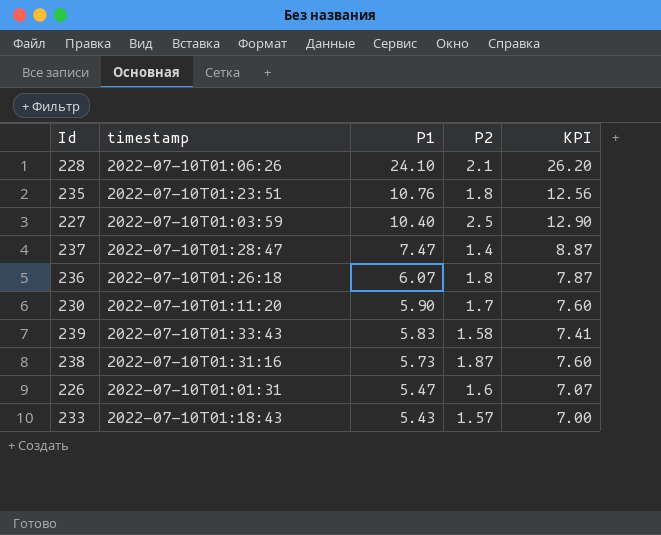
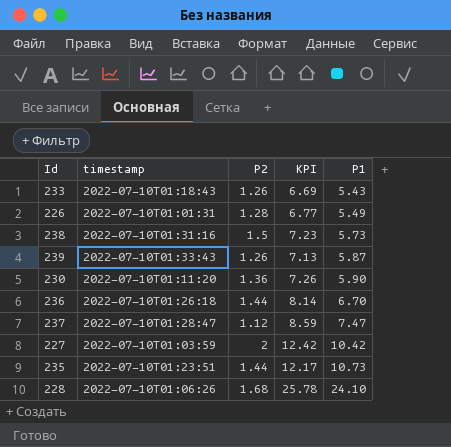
row order: P1 descending -> P1 ascending
column P1 | position: 3 -> 5
233 | P2: 1.57 -> 1.26
233 | KPI: 7.00 -> 6.69
226 | P2: 1.6 -> 1.28
226 | KPI: 7.07 -> 6.77
226 | P1: 5.47 -> 5.49
238 | P2: 1.87 -> 1.5
238 | KPI: 7.60 -> 7.23
239 | P2: 1.58 -> 1.26
239 | KPI: 7.41 -> 7.13
239 | P1: 5.83 -> 5.87
230 | P2: 1.7 -> 1.36
230 | KPI: 7.60 -> 7.26
236 | P2: 1.8 -> 1.44
236 | KPI: 7.87 -> 8.14
236 | P1: 6.07 -> 6.70
237 | P2: 1.4 -> 1.12
237 | KPI: 8.87 -> 8.59
227 | P2: 2.5 -> 2
227 | KPI: 12.90 -> 12.42
227 | P1: 10.40 -> 10.42
235 | P2: 1.8 -> 1.44
235 | KPI: 12.56 -> 12.17
235 | P1: 10.76 -> 10.73
228 | P2: 2.1 -> 1.68
228 | KPI: 26.20 -> 25.78

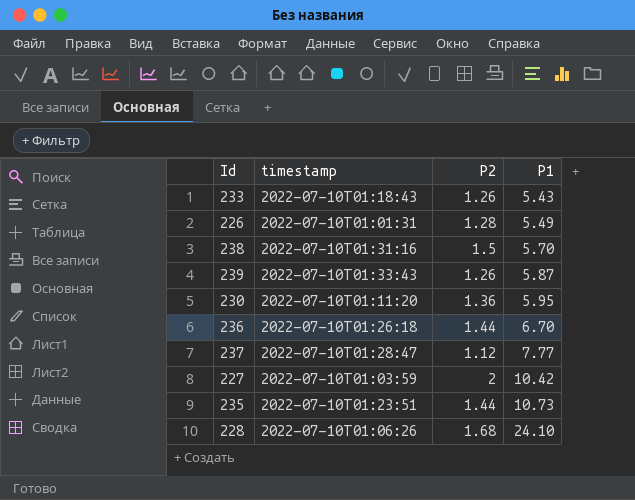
column KPI | formula: [P2] + [P1] -> none
238 | P1: 5.73 -> 5.70
230 | P1: 5.90 -> 5.95
237 | P1: 7.47 -> 7.77

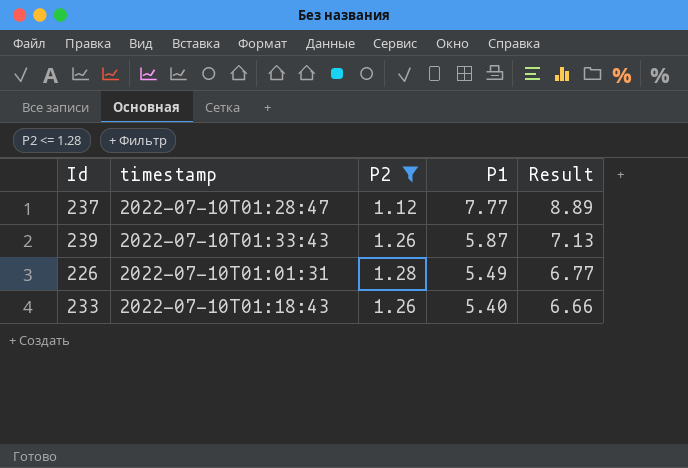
filter: none -> P2 <= 1.28
row order: P1 ascending -> P1 descending
column Result | formula: none -> [P2] + [P1]
233 | P1: 5.43 -> 5.40

